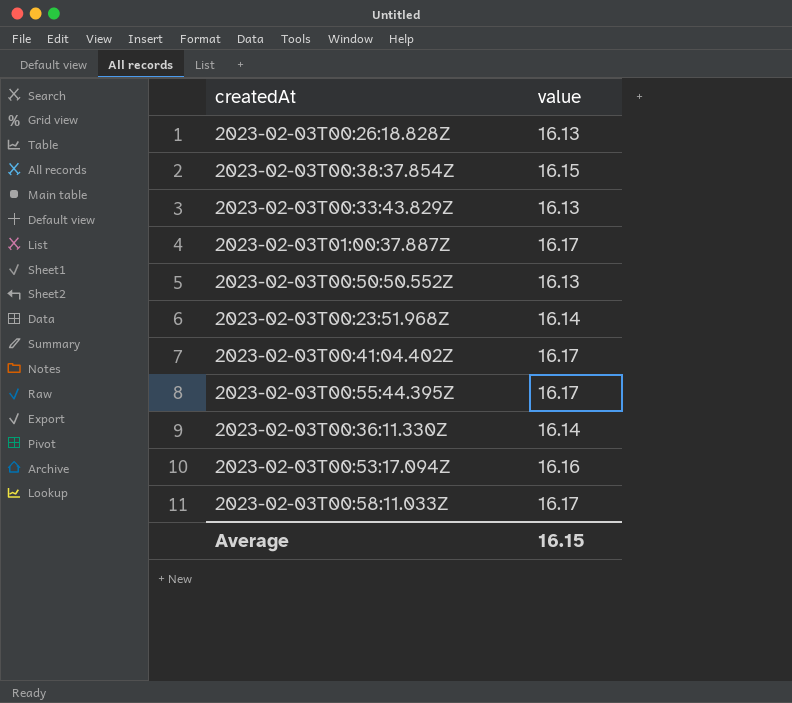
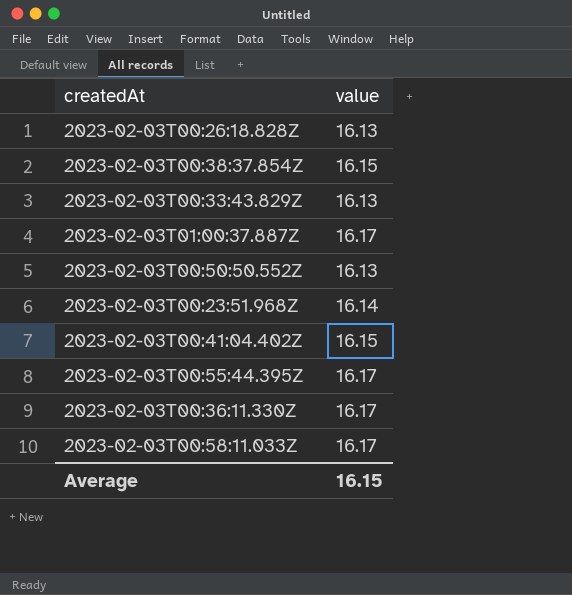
row 2023-02-03T00:53:17.094Z: 16.16 -> none
2023-02-03T00:41:04.402Z | value: 16.17 -> 16.15
2023-02-03T00:36:11.330Z | value: 16.14 -> 16.17

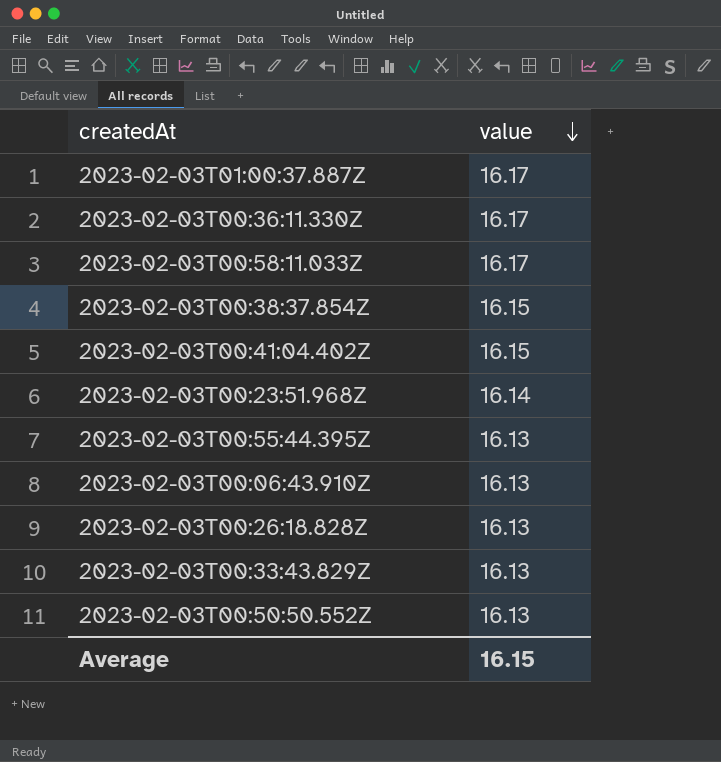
row order: none -> value descending
2023-02-03T00:55:44.395Z | value: 16.17 -> 16.13
row 2023-02-03T00:06:43.910Z: none -> 16.13

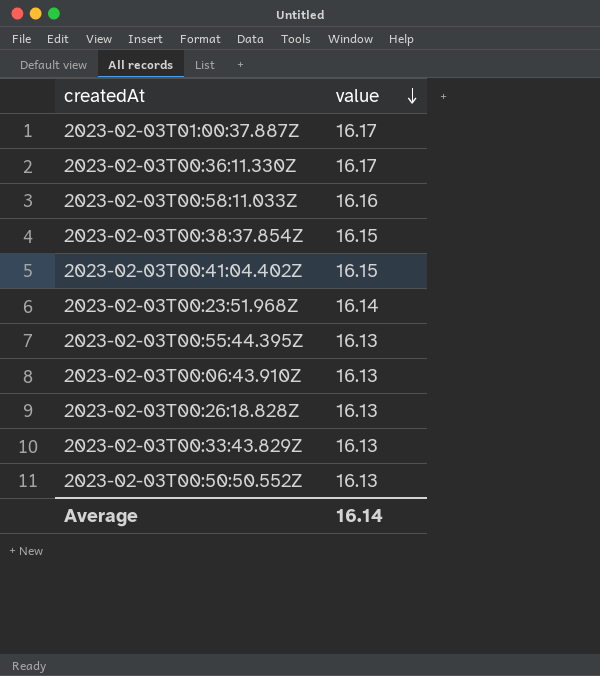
2023-02-03T00:58:11.033Z | value: 16.17 -> 16.16
Average | value: 16.15 -> 16.14

